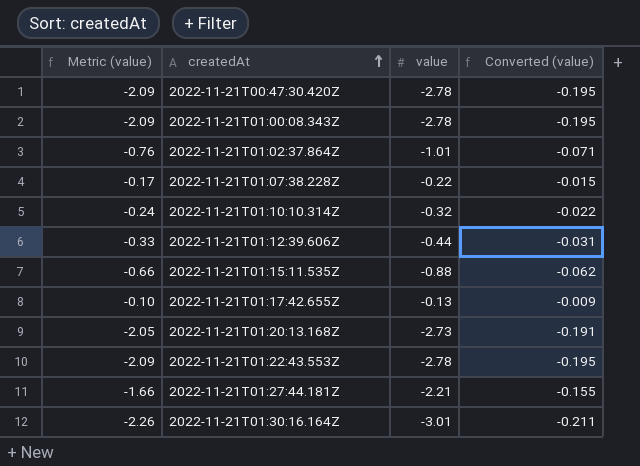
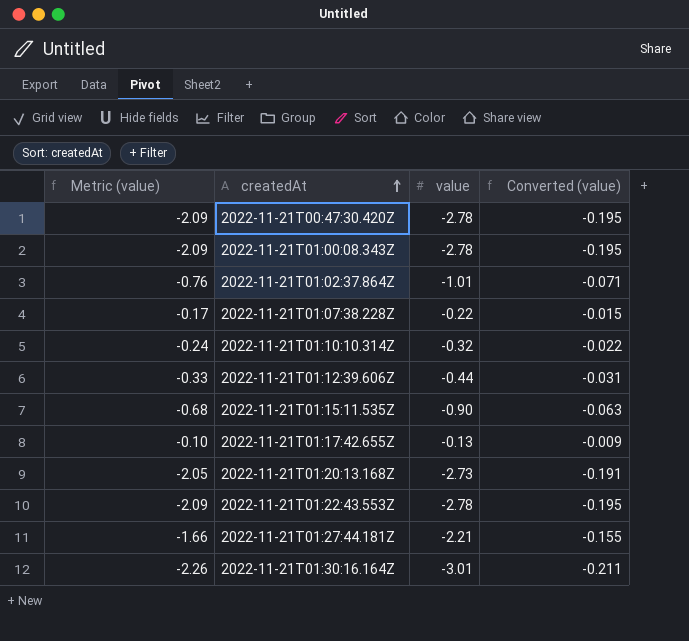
2022-11-21T01:15:11.535Z | Metric (value): -0.66 -> -0.68
2022-11-21T01:15:11.535Z | value: -0.88 -> -0.90
2022-11-21T01:15:11.535Z | Converted (value): -0.062 -> -0.063

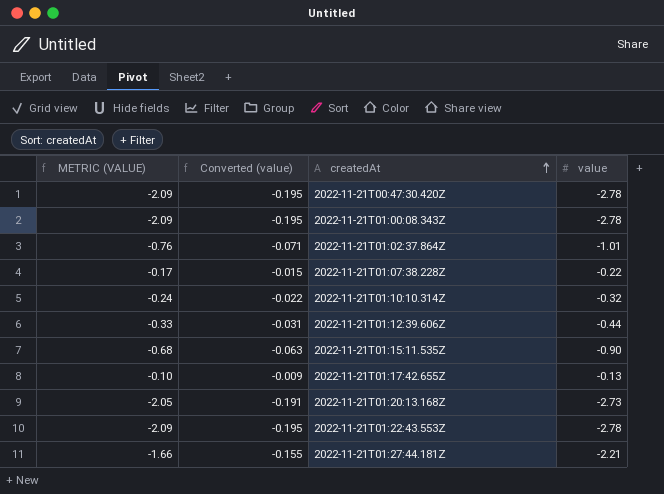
column name: Metric (value) -> METRIC (VALUE)
column Converted (value) | position: 4 -> 2
row 2022-11-21T01:30:16.164Z: -2.26 | -3.01 | -0.211 -> none

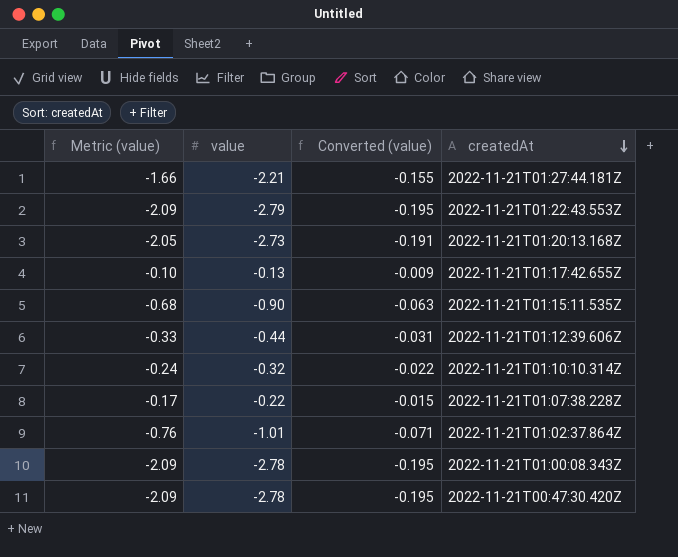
row order: createdAt ascending -> createdAt descending
column name: METRIC (VALUE) -> Metric (value)
column value | position: 4 -> 2
2022-11-21T01:22:43.553Z | value: -2.78 -> -2.79

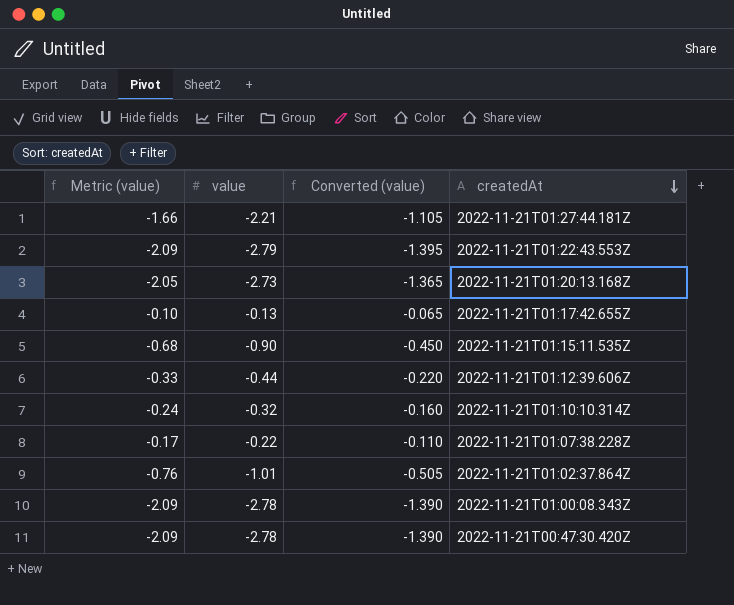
column Converted (value) | formula: [value] * 0.07 -> [value] * 0.5

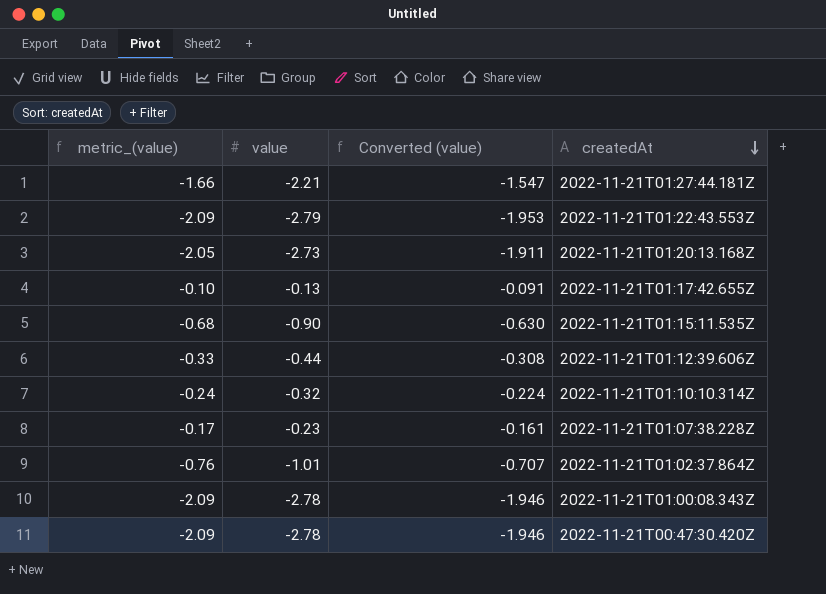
column name: Metric (value) -> metric_(value)
column Converted (value) | formula: [value] * 0.5 -> [value] * 0.7
2022-11-21T01:07:38.228Z | value: -0.22 -> -0.23

